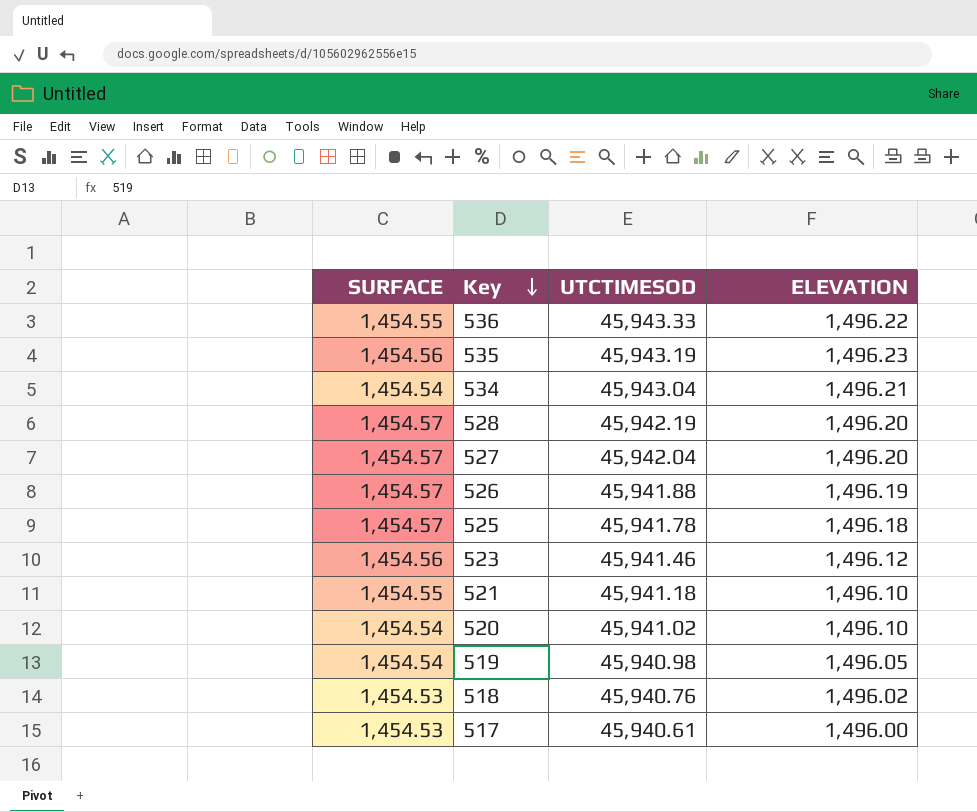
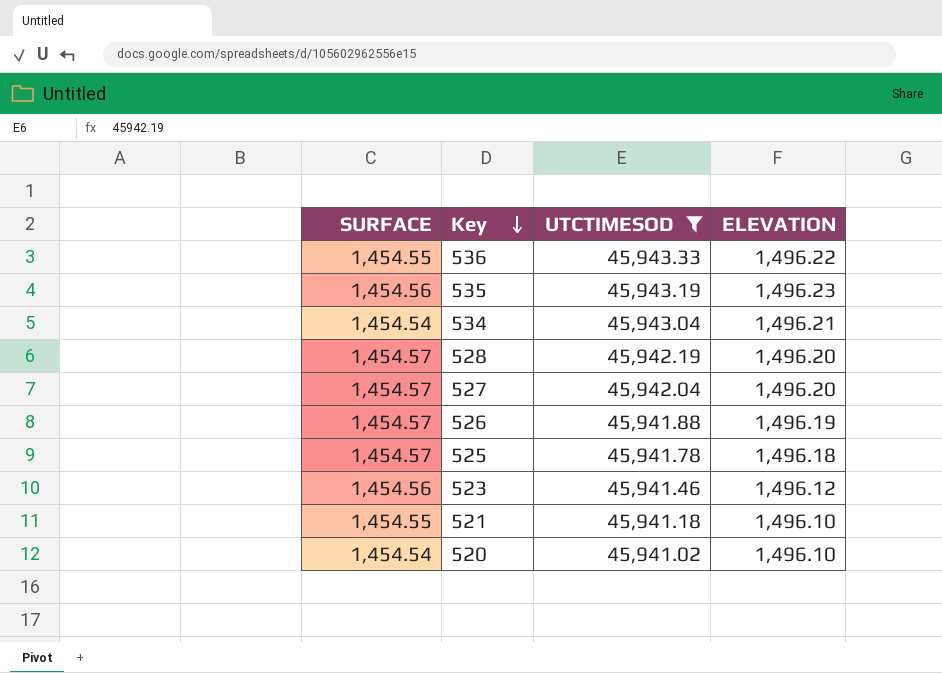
filter: none -> UTCTIMESOD >= 45,941.02

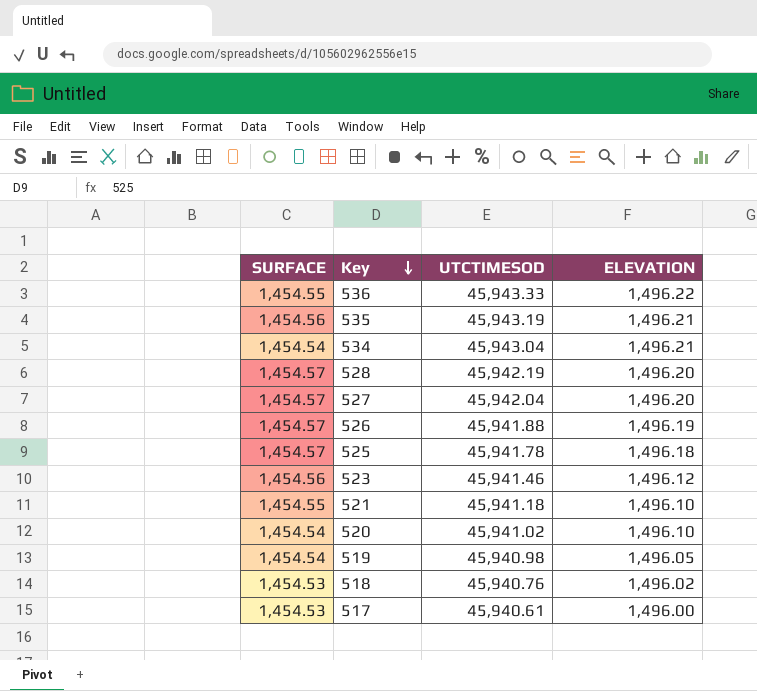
filter: UTCTIMESOD >= 45,941.02 -> none
535 | ELEVATION: 1,496.23 -> 1,496.21

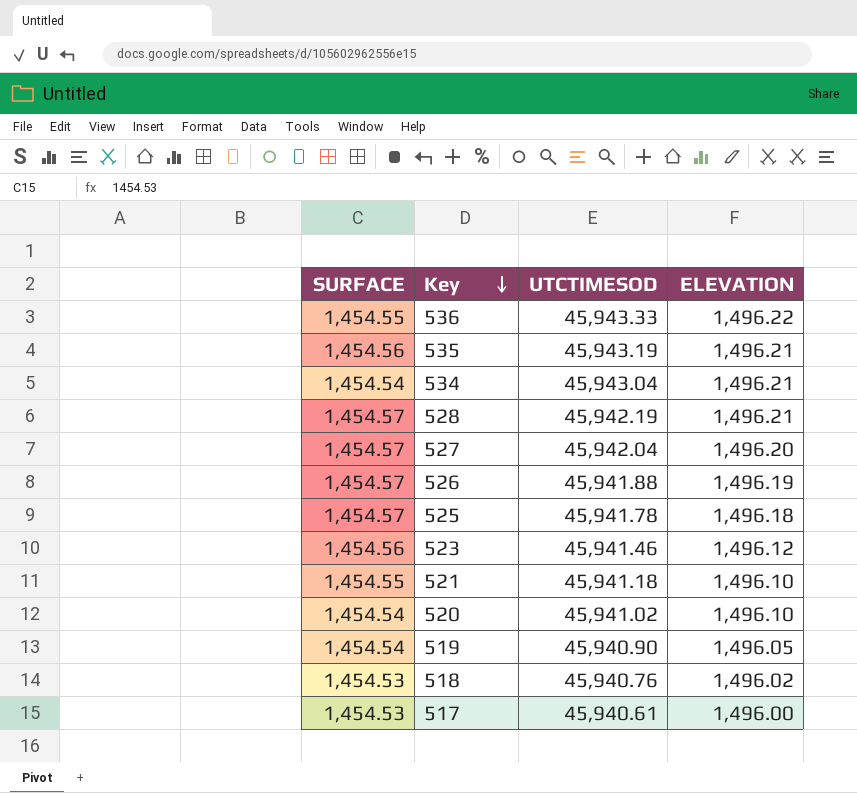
528 | ELEVATION: 1,496.20 -> 1,496.21
519 | UTCTIMESOD: 45,940.98 -> 45,940.90

